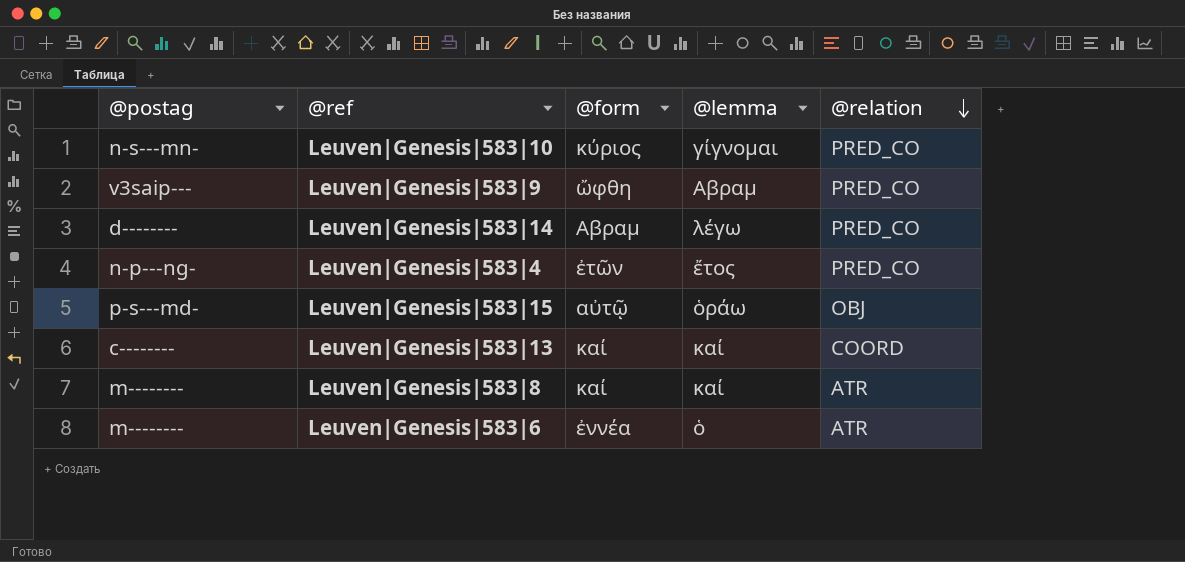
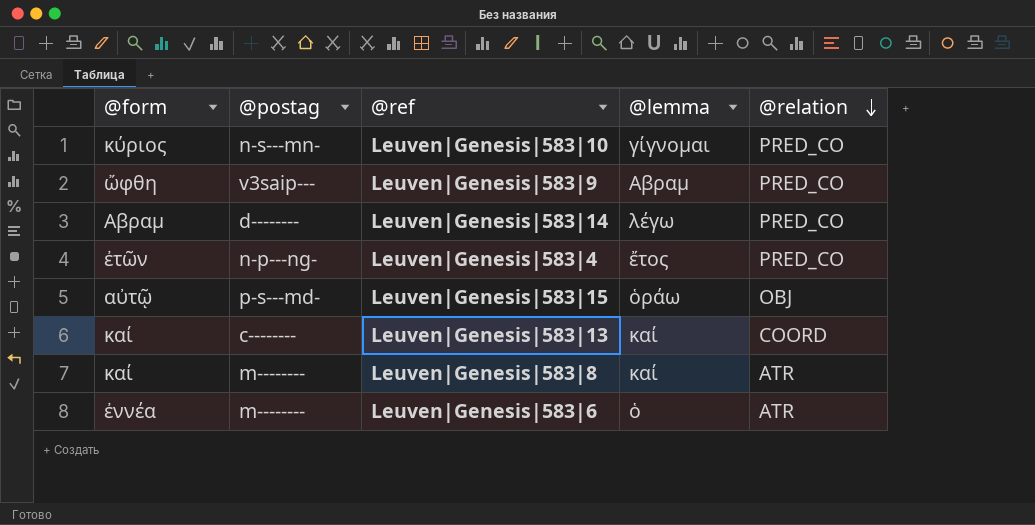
column @form | position: 3 -> 1

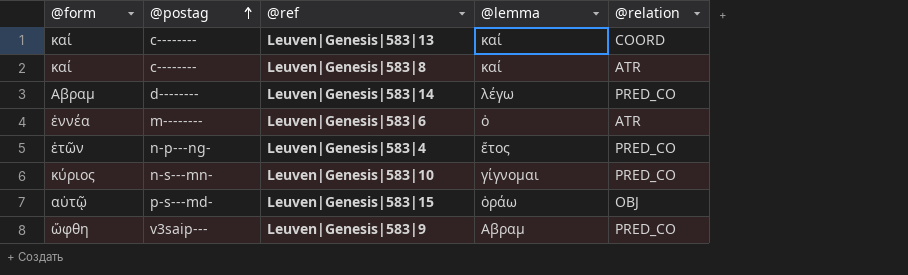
row order: @relation descending -> @postag ascending
Leuven|Genesis|583|8 | @postag: m-------- -> c--------

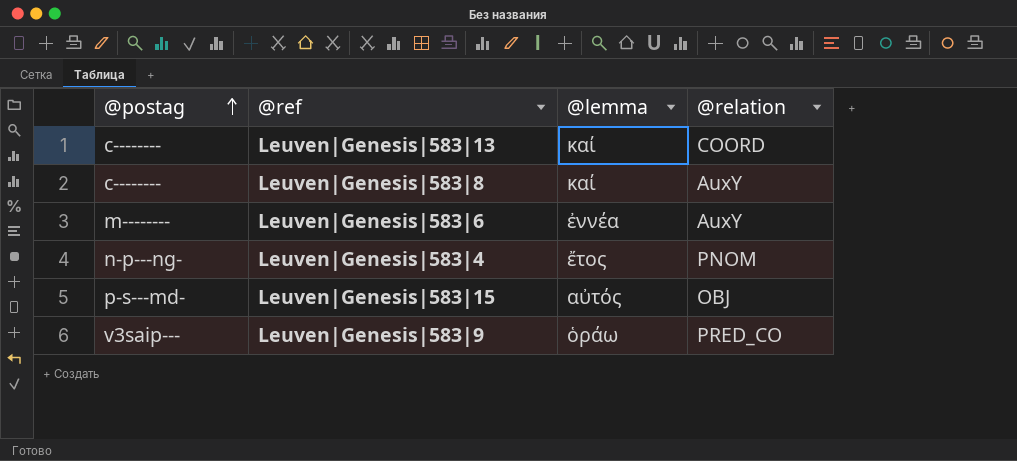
column @form | position: 1 -> none
row Leuven|Genesis|583|14: Αβραμ | d-------- | λέγω | PRED_CO -> none
row Leuven|Genesis|583|10: κύριος | n-s---mn- | γίγνομαι | PRED_CO -> none
Leuven|Genesis|583|8 | @relation: ATR -> AuxY
Leuven|Genesis|583|6 | @lemma: ὁ -> ἐννέα
Leuven|Genesis|583|6 | @relation: ATR -> AuxY
Leuven|Genesis|583|4 | @relation: PRED_CO -> PNOM
Leuven|Genesis|583|15 | @lemma: ὁράω -> αὐτός
Leuven|Genesis|583|9 | @lemma: Αβραμ -> ὁράω

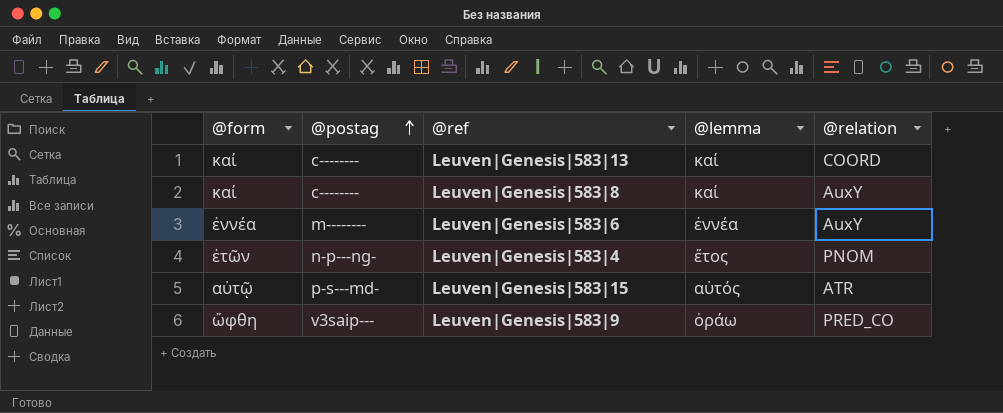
column @form | position: none -> 1
Leuven|Genesis|583|15 | @relation: OBJ -> ATR

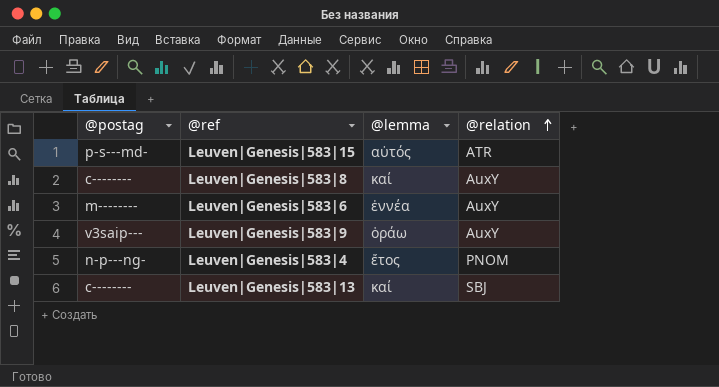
row order: @postag ascending -> @relation ascending
column @form | position: 1 -> none
Leuven|Genesis|583|9 | @relation: PRED_CO -> AuxY
Leuven|Genesis|583|13 | @relation: COORD -> SBJ

